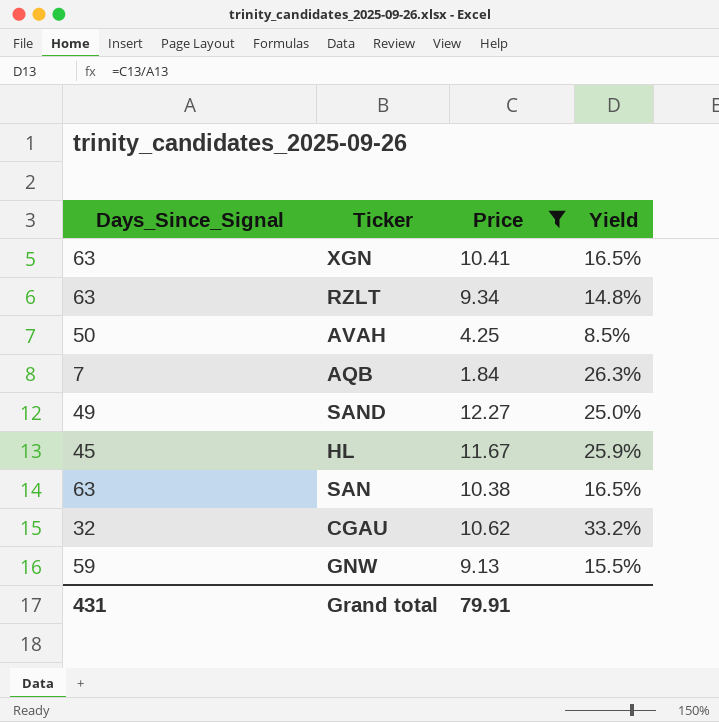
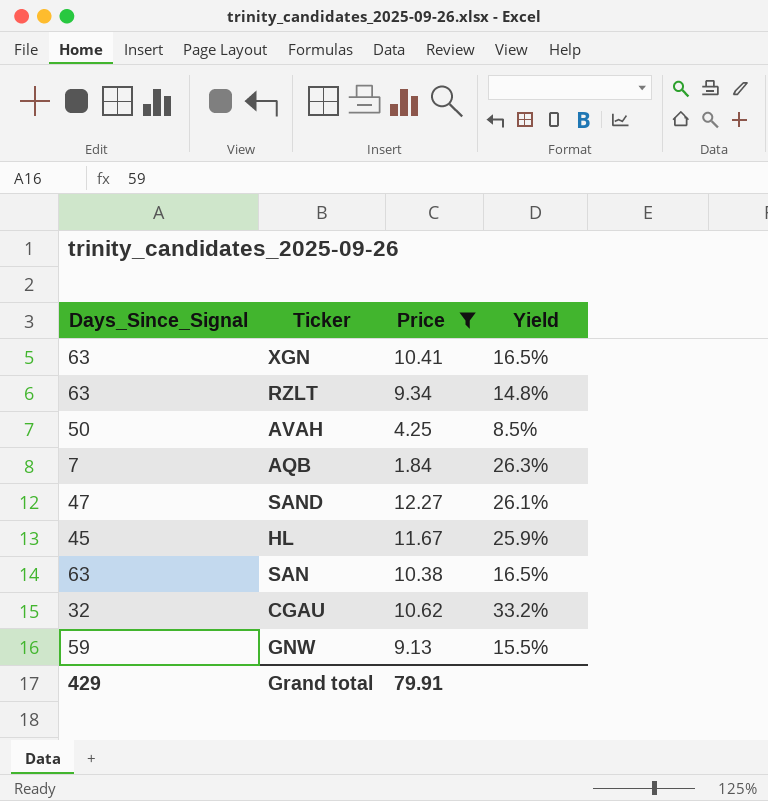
SAND | Days_Since_Signal: 49 -> 47
SAND | Yield: 25.0% -> 26.1%
Grand total | Days_Since_Signal: 431 -> 429

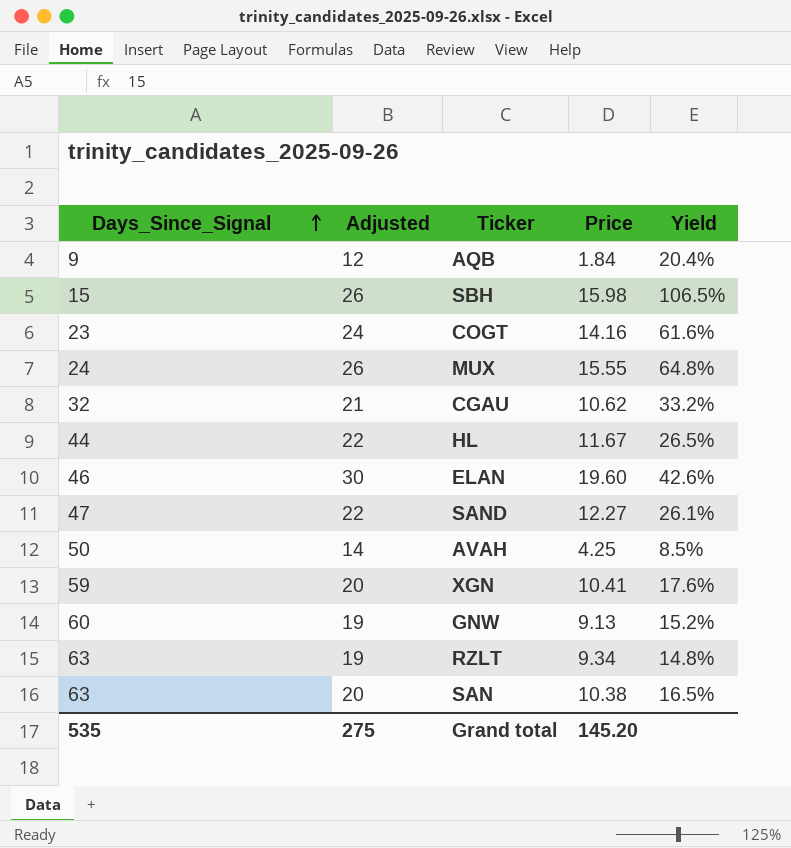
filter: Price <= 12.27 -> none
row order: none -> Days_Since_Signal ascending
column Adjusted | formula: none -> [Price] + 10
AQB | Days_Since_Signal: 7 -> 9
AQB | Yield: 26.3% -> 20.4%
HL | Days_Since_Signal: 45 -> 44
HL | Yield: 25.9% -> 26.5%
XGN | Days_Since_Signal: 63 -> 59
XGN | Yield: 16.5% -> 17.6%
GNW | Days_Since_Signal: 59 -> 60
GNW | Yield: 15.5% -> 15.2%
Grand total | Days_Since_Signal: 429 -> 535
Grand total | Price: 79.91 -> 145.20

